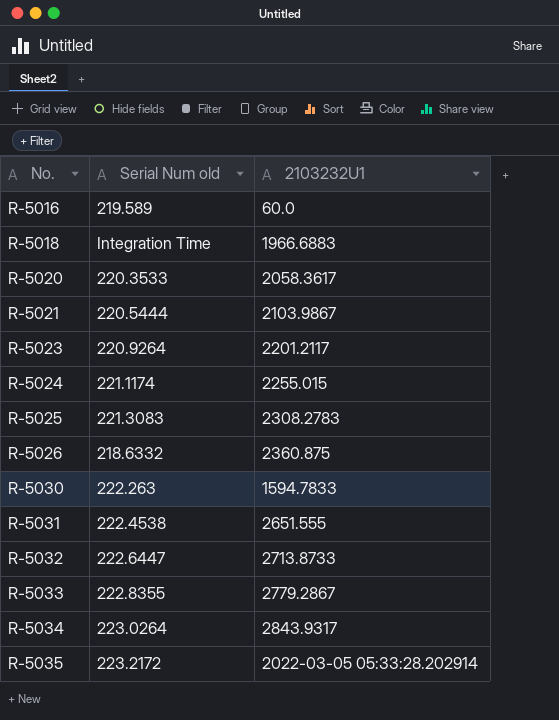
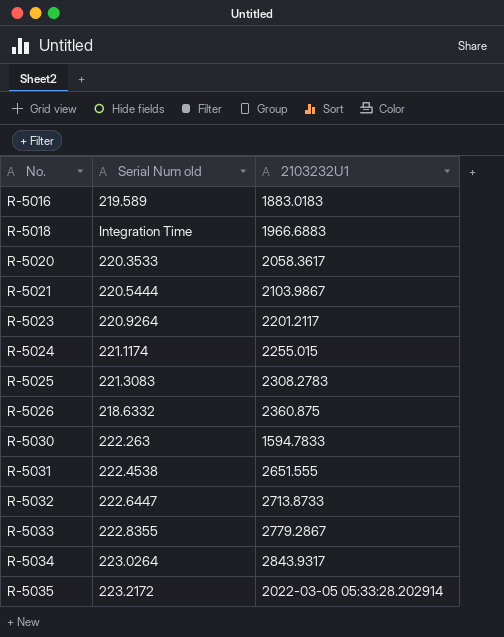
R-5016 | 2103232U1: 60.0 -> 1883.0183

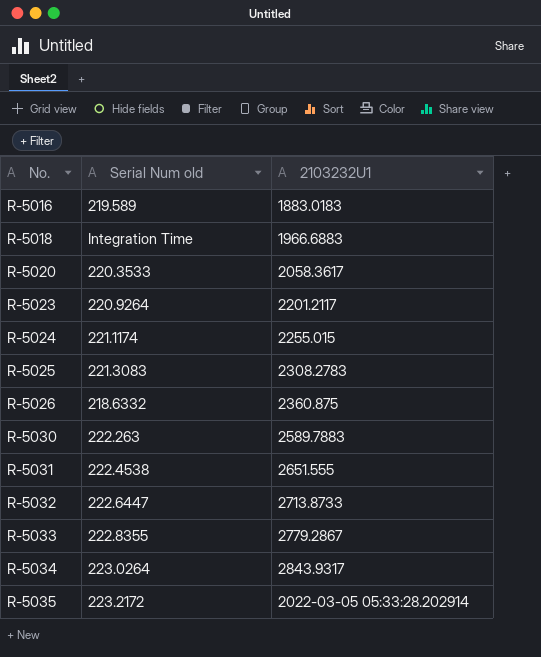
row R-5021: 220.5444 | 2103.9867 -> none
R-5030 | 2103232U1: 1594.7833 -> 2589.7883

